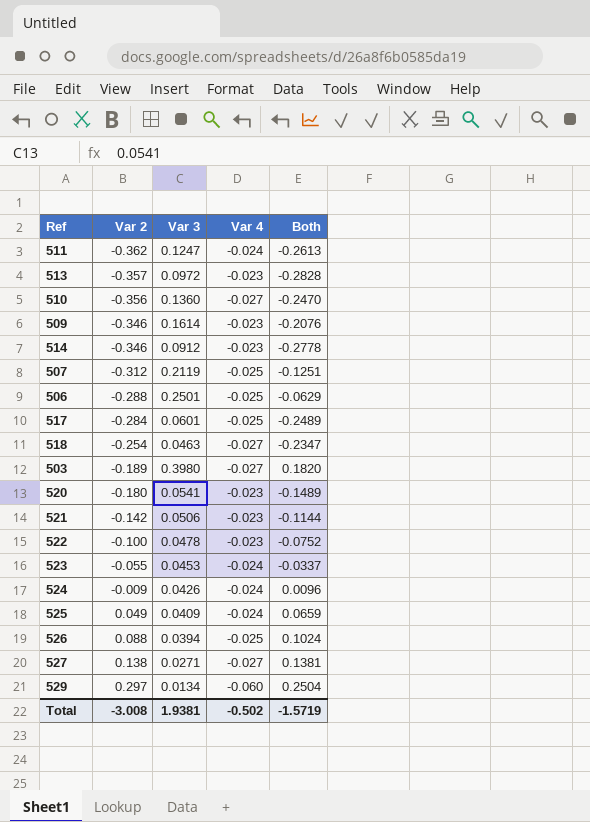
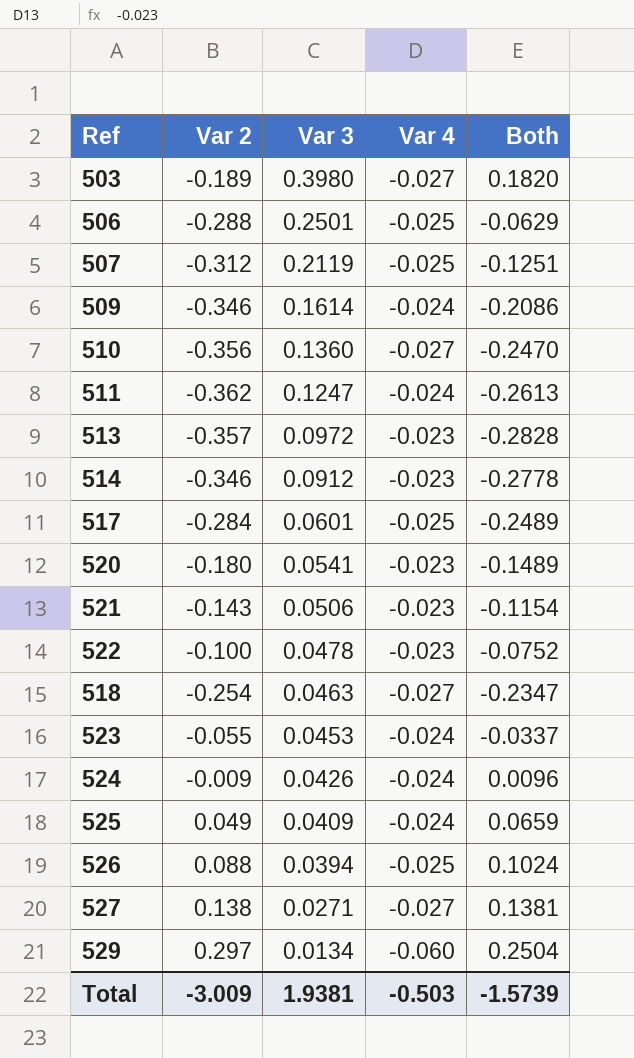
row order: Var 2 ascending -> Var 3 descending
509 | Var 4: -0.023 -> -0.024
509 | Both: -0.2076 -> -0.2086
521 | Var 2: -0.142 -> -0.143
521 | Both: -0.1144 -> -0.1154
Total | Var 2: -3.008 -> -3.009
Total | Var 4: -0.502 -> -0.503
Total | Both: -1.5719 -> -1.5739

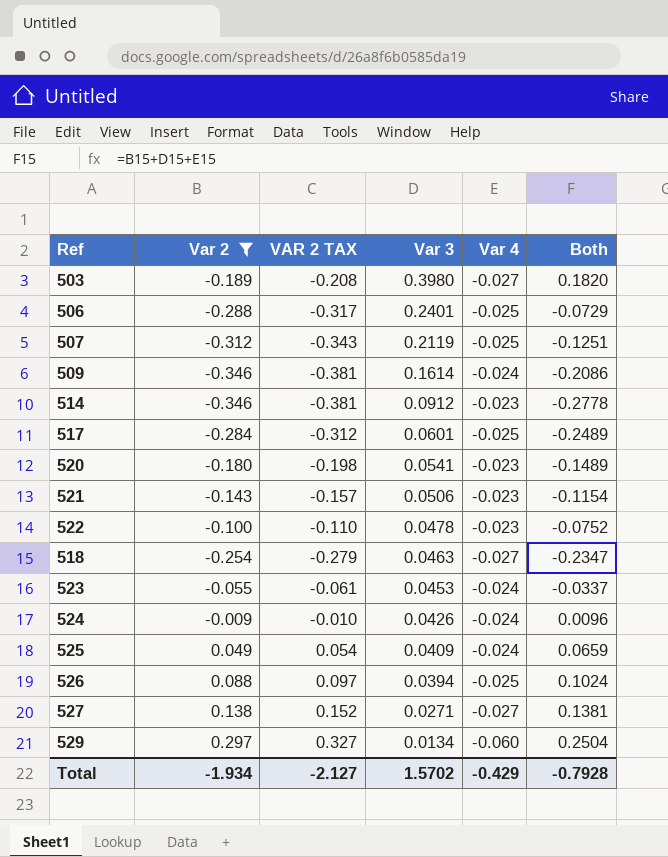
filter: none -> Var 2 >= -0.346
column VAR 2 TAX | formula: none -> [Var 2] * 1.1
506 | Var 3: 0.2501 -> 0.2401
506 | Both: -0.0629 -> -0.0729
Total | Var 2: -3.009 -> -1.934
Total | Var 3: 1.9381 -> 1.5702
Total | Var 4: -0.503 -> -0.429
Total | Both: -1.5739 -> -0.7928

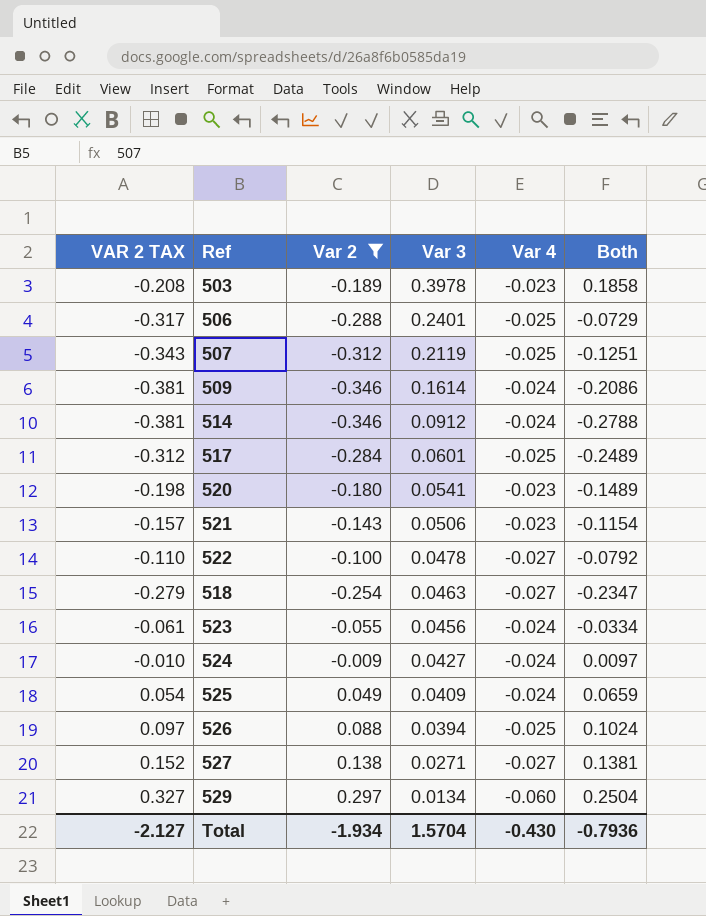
column VAR 2 TAX | position: 3 -> 1
503 | Var 3: 0.3980 -> 0.3978
503 | Var 4: -0.027 -> -0.023
503 | Both: 0.1820 -> 0.1858
514 | Var 4: -0.023 -> -0.024
514 | Both: -0.2778 -> -0.2788
522 | Var 4: -0.023 -> -0.027
522 | Both: -0.0752 -> -0.0792
523 | Var 3: 0.0453 -> 0.0456
523 | Both: -0.0337 -> -0.0334
524 | Var 3: 0.0426 -> 0.0427
524 | Both: 0.0096 -> 0.0097
Total | Var 3: 1.5702 -> 1.5704
Total | Var 4: -0.429 -> -0.430
Total | Both: -0.7928 -> -0.7936

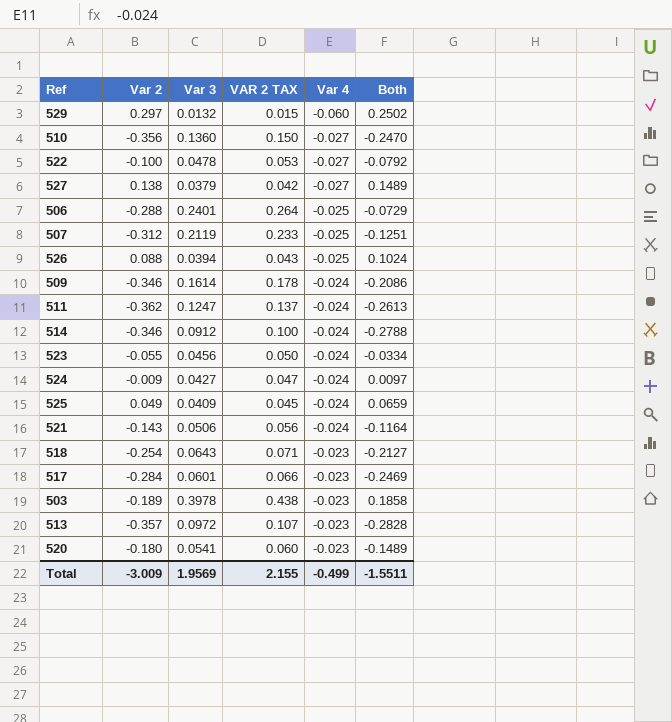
filter: Var 2 >= -0.346 -> none
row order: Var 3 descending -> Var 4 ascending
column VAR 2 TAX | formula: [Var 2] * 1.1 -> [Var 3] * 1.1
column VAR 2 TAX | position: 1 -> 4
529 | Var 3: 0.0134 -> 0.0132
529 | Both: 0.2504 -> 0.2502
527 | Var 3: 0.0271 -> 0.0379
527 | Both: 0.1381 -> 0.1489
521 | Var 4: -0.023 -> -0.024
521 | Both: -0.1154 -> -0.1164
518 | Var 3: 0.0463 -> 0.0643
518 | Var 4: -0.027 -> -0.023
518 | Both: -0.2347 -> -0.2127
517 | Var 4: -0.025 -> -0.023
517 | Both: -0.2489 -> -0.2469
Total | Var 2: -1.934 -> -3.009
Total | Var 3: 1.5704 -> 1.9569
Total | VAR 2 TAX: -2.127 -> 2.155
Total | Var 4: -0.430 -> -0.499
Total | Both: -0.7936 -> -1.5511

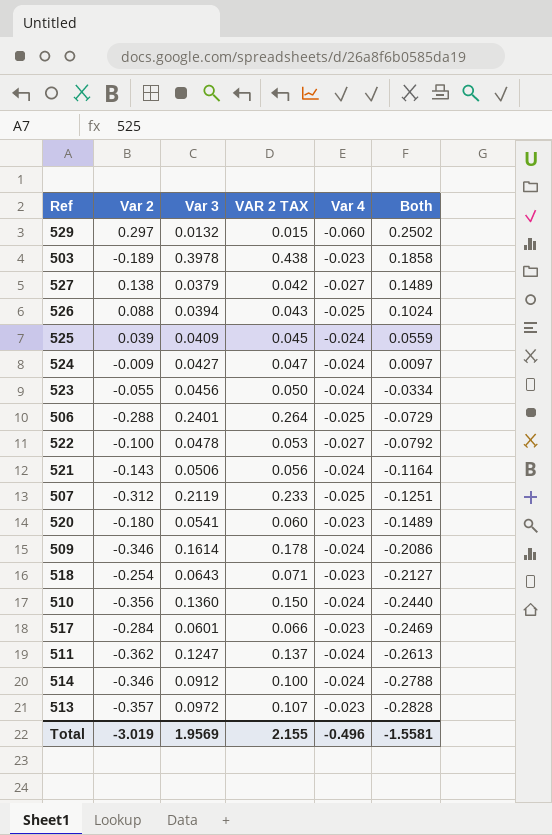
row order: Var 4 ascending -> Both descending
525 | Var 2: 0.049 -> 0.039
525 | Both: 0.0659 -> 0.0559
510 | Var 4: -0.027 -> -0.024
510 | Both: -0.2470 -> -0.2440
Total | Var 2: -3.009 -> -3.019
Total | Var 4: -0.499 -> -0.496
Total | Both: -1.5511 -> -1.5581

